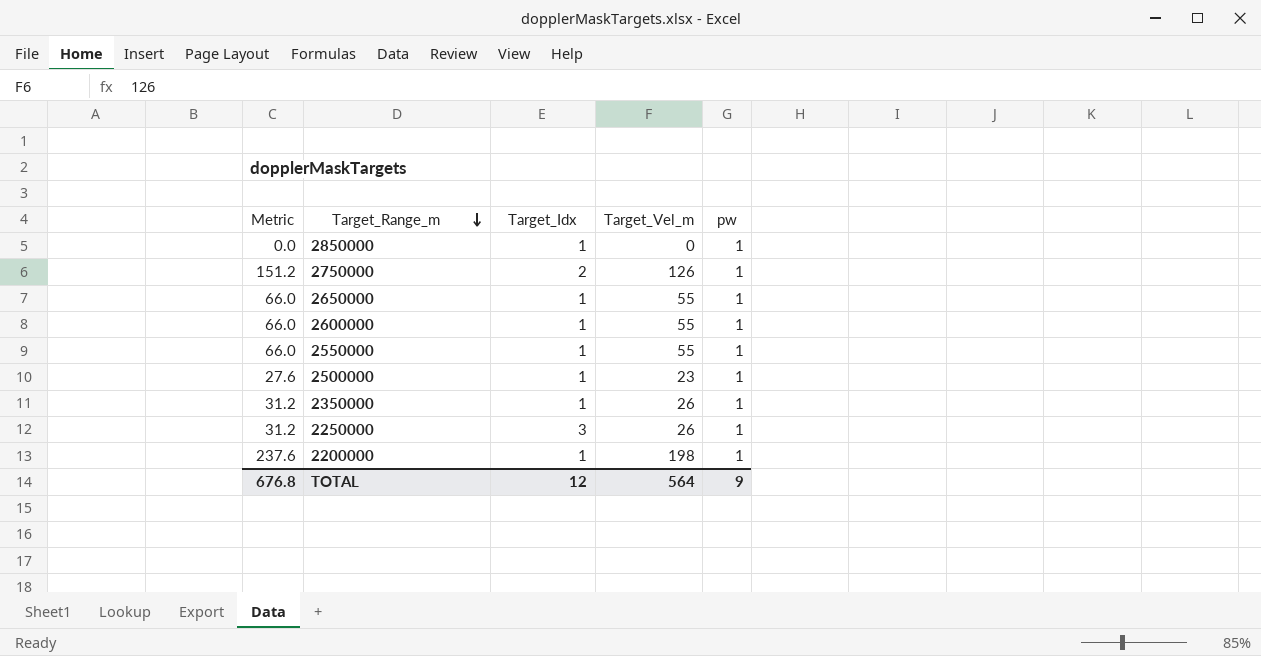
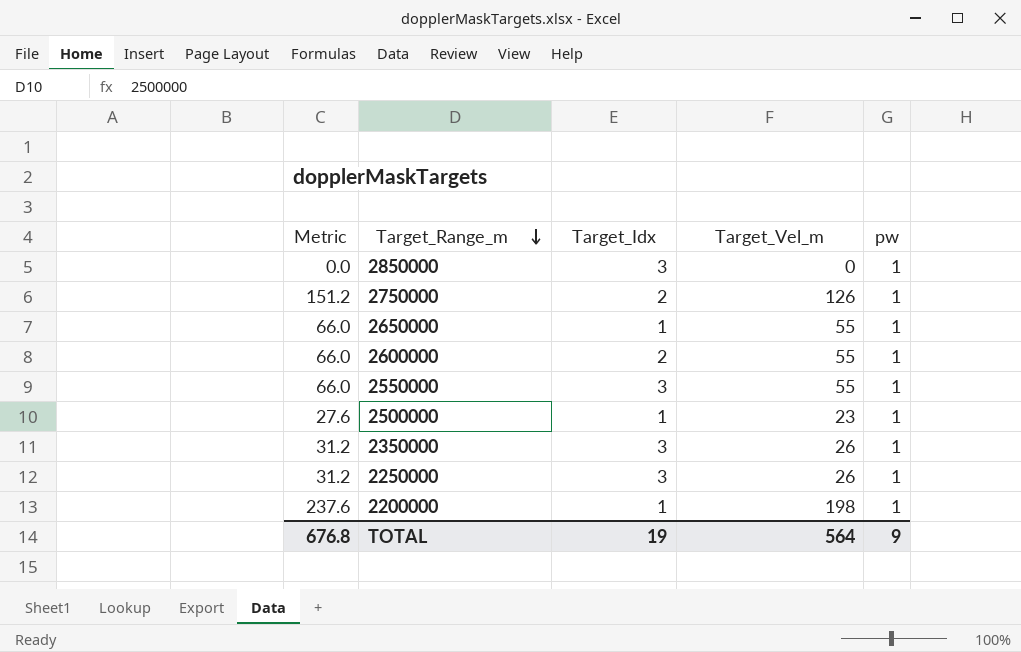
2850000 | Target_Idx: 1 -> 3
2600000 | Target_Idx: 1 -> 2
2550000 | Target_Idx: 1 -> 3
2350000 | Target_Idx: 1 -> 3
TOTAL | Target_Idx: 12 -> 19

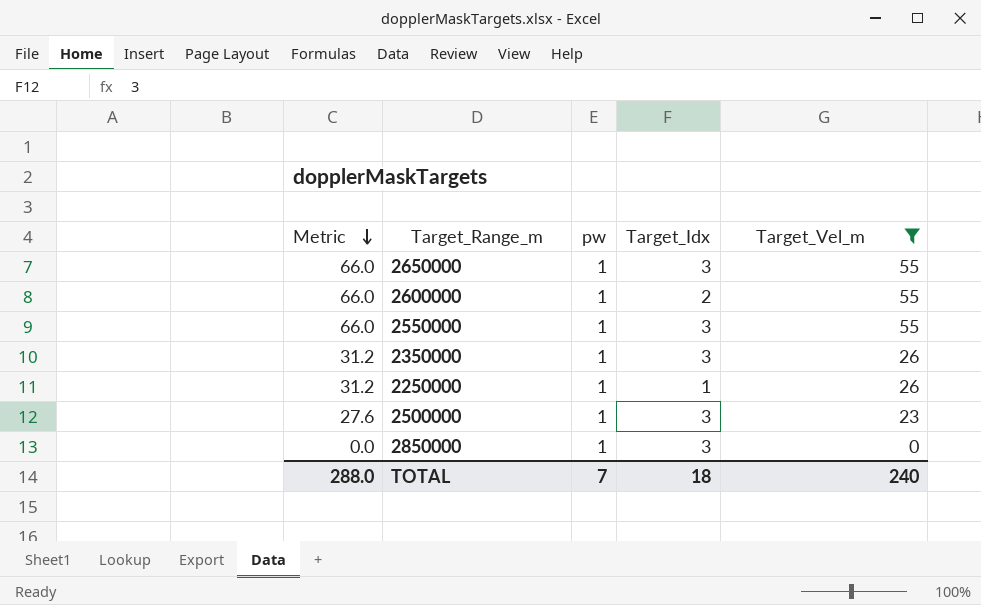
filter: none -> Target_Vel_m <= 55
row order: Target_Range_m descending -> Metric descending
column pw | position: 5 -> 3
2650000 | Target_Idx: 1 -> 3
2250000 | Target_Idx: 3 -> 1
2500000 | Target_Idx: 1 -> 3
TOTAL | Metric: 676.8 -> 288.0
TOTAL | pw: 9 -> 7
TOTAL | Target_Idx: 19 -> 18
TOTAL | Target_Vel_m: 564 -> 240

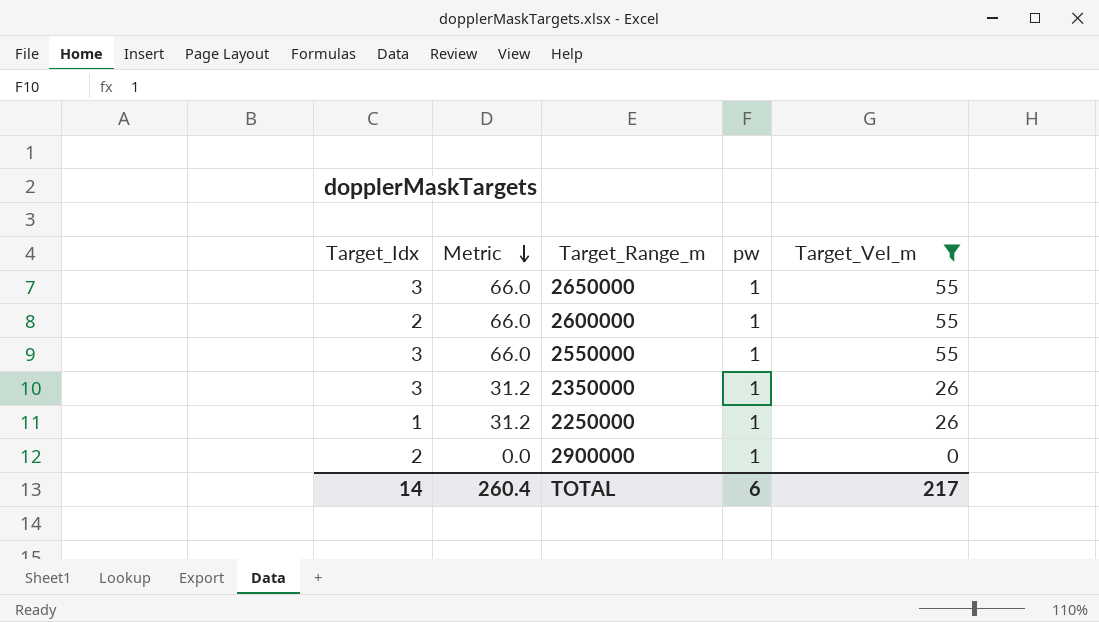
column Target_Idx | position: 4 -> 1
row 2500000: 27.6 | 1 | 3 | 23 -> none
row 2850000: 0.0 | 1 | 3 | 0 -> none
row 2900000: none -> 2 | 0.0 | 1 | 0
TOTAL | Target_Idx: 18 -> 14
TOTAL | Metric: 288.0 -> 260.4
TOTAL | pw: 7 -> 6
TOTAL | Target_Vel_m: 240 -> 217

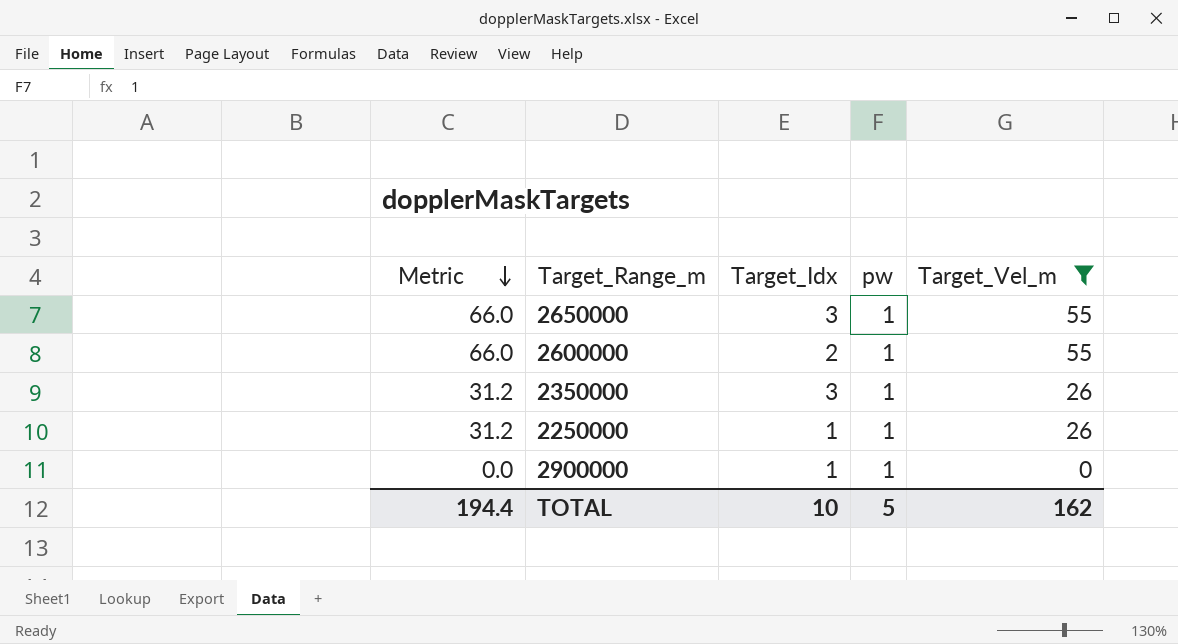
column Target_Idx | position: 1 -> 3
row 2550000: 3 | 66.0 | 1 | 55 -> none
2900000 | Target_Idx: 2 -> 1
TOTAL | Metric: 260.4 -> 194.4
TOTAL | Target_Idx: 14 -> 10
TOTAL | pw: 6 -> 5
TOTAL | Target_Vel_m: 217 -> 162

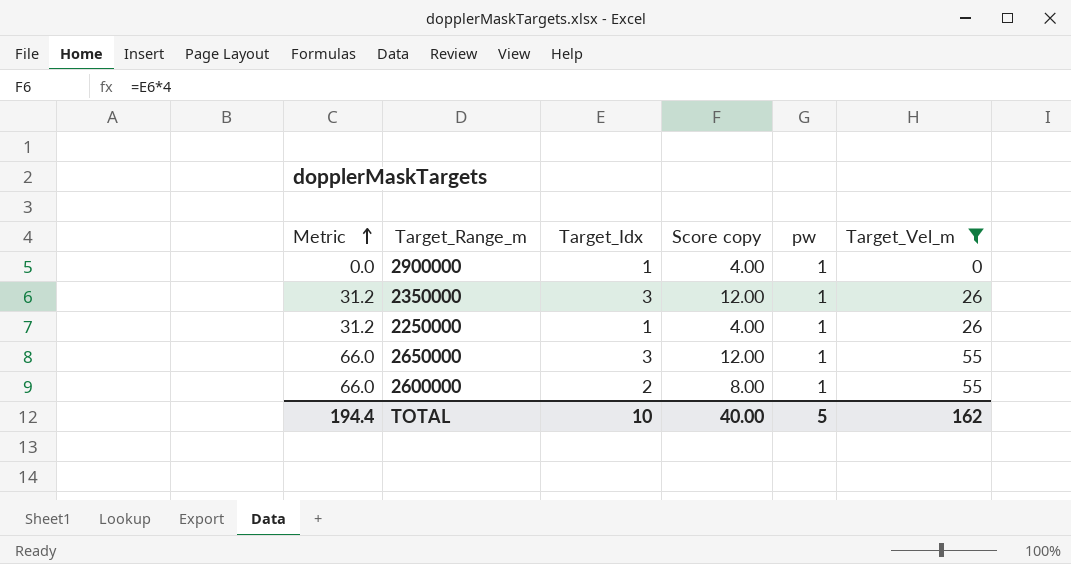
row order: Metric descending -> Metric ascending
column Score copy | formula: none -> [Target_Idx] * 4

